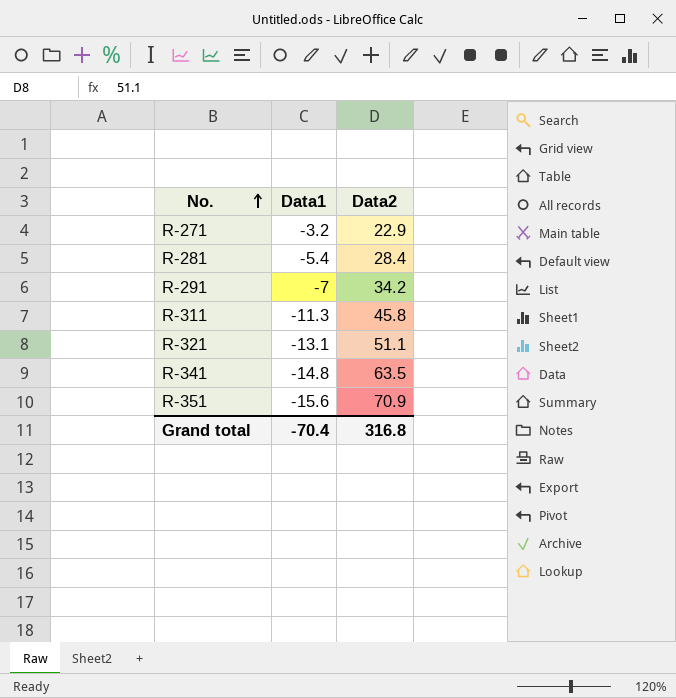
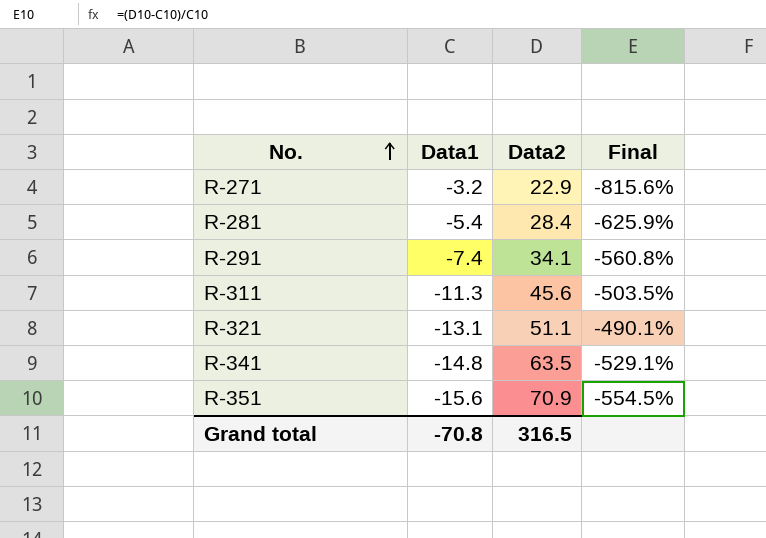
column Final | formula: none -> ([Data2] - [Data1]) / [Data1]
R-291 | Data1: -7 -> -7.4
R-291 | Data2: 34.2 -> 34.1
R-311 | Data2: 45.8 -> 45.6
Grand total | Data1: -70.4 -> -70.8
Grand total | Data2: 316.8 -> 316.5

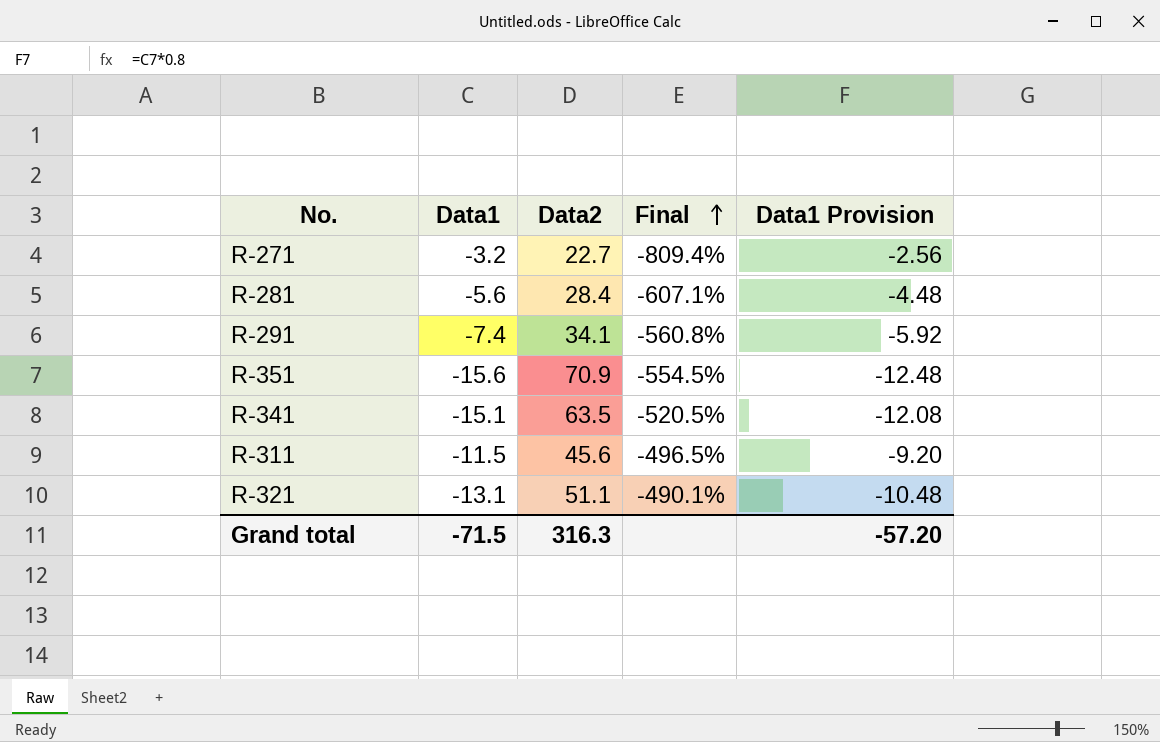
row order: No. ascending -> Final ascending
column Data1 Provision | formula: none -> [Data1] * 0.8
R-271 | Data2: 22.9 -> 22.7
R-271 | Final: -815.6% -> -809.4%
R-281 | Data1: -5.4 -> -5.6
R-281 | Final: -625.9% -> -607.1%
R-341 | Data1: -14.8 -> -15.1
R-341 | Final: -529.1% -> -520.5%
R-311 | Data1: -11.3 -> -11.5
R-311 | Final: -503.5% -> -496.5%
Grand total | Data1: -70.8 -> -71.5
Grand total | Data2: 316.5 -> 316.3

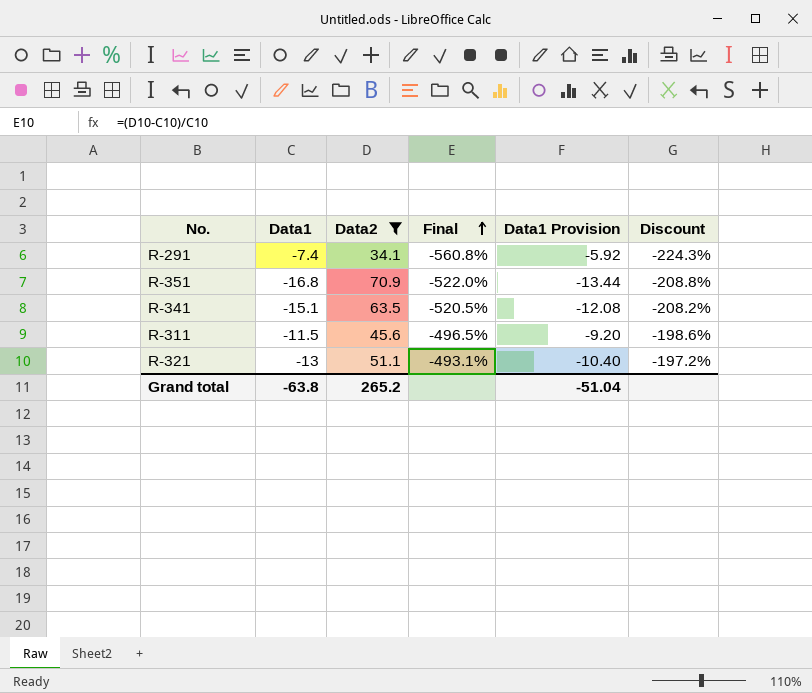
filter: none -> Data2 >= 34.1
column Discount | formula: none -> [Final] * 0.4
R-351 | Data1: -15.6 -> -16.8
R-351 | Final: -554.5% -> -522.0%
R-351 | Data1 Provision: -12.48 -> -13.44
R-321 | Data1: -13.1 -> -13
R-321 | Final: -490.1% -> -493.1%
R-321 | Data1 Provision: -10.48 -> -10.40
Grand total | Data1: -71.5 -> -63.8
Grand total | Data2: 316.3 -> 265.2
Grand total | Data1 Provision: -57.20 -> -51.04

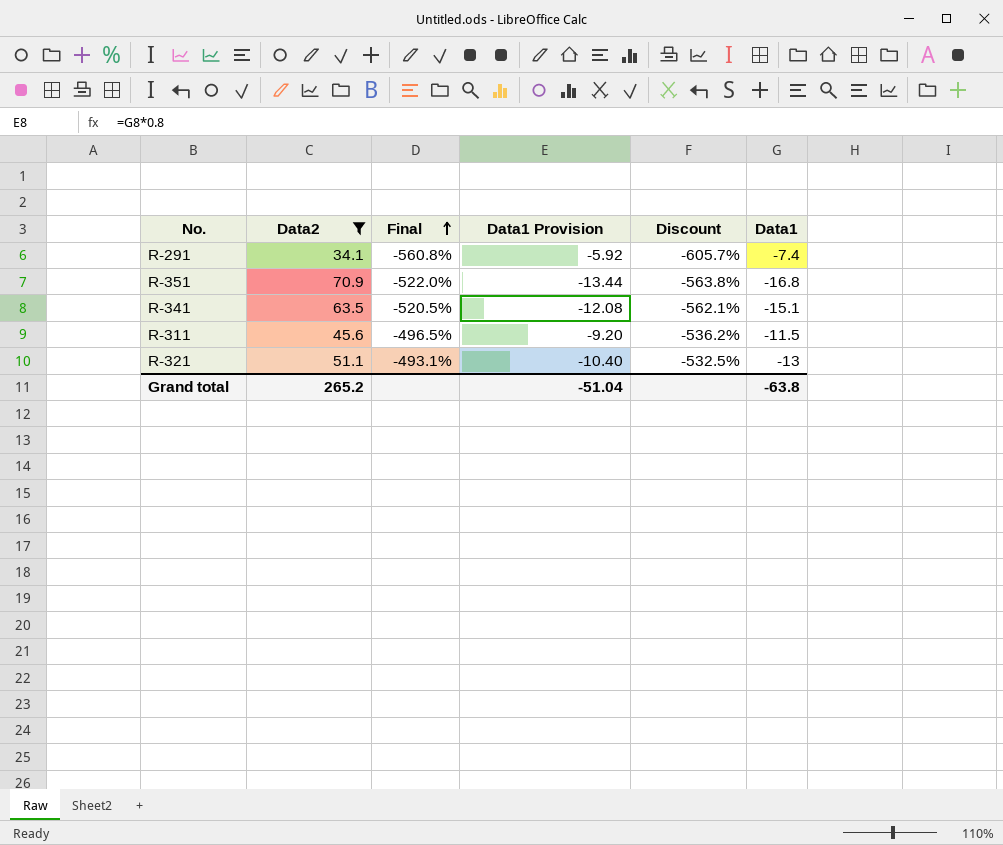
column Discount | formula: [Final] * 0.4 -> [Final] * 1.08
column Data1 | position: 2 -> 6

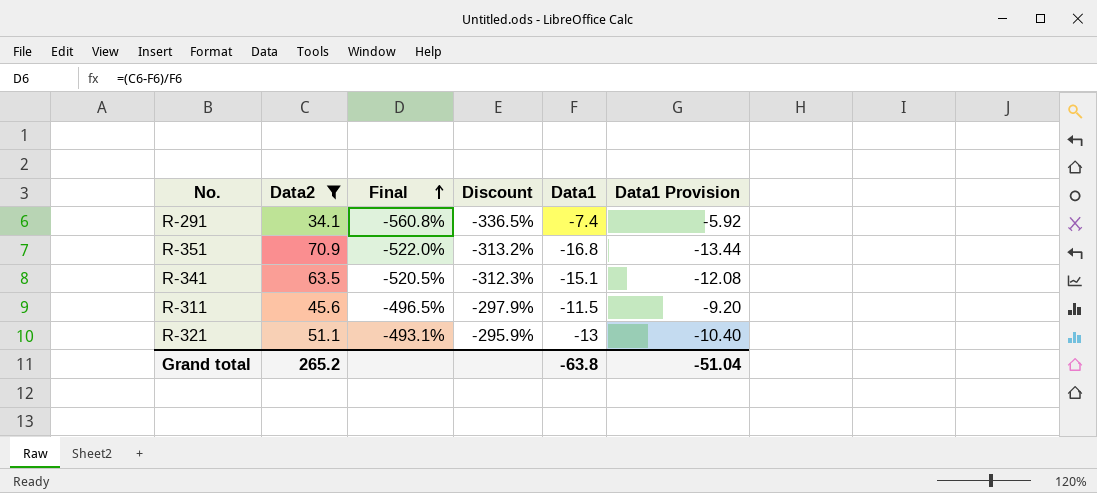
column Discount | formula: [Final] * 1.08 -> [Final] * 0.6
column Data1 Provision | position: 4 -> 6

